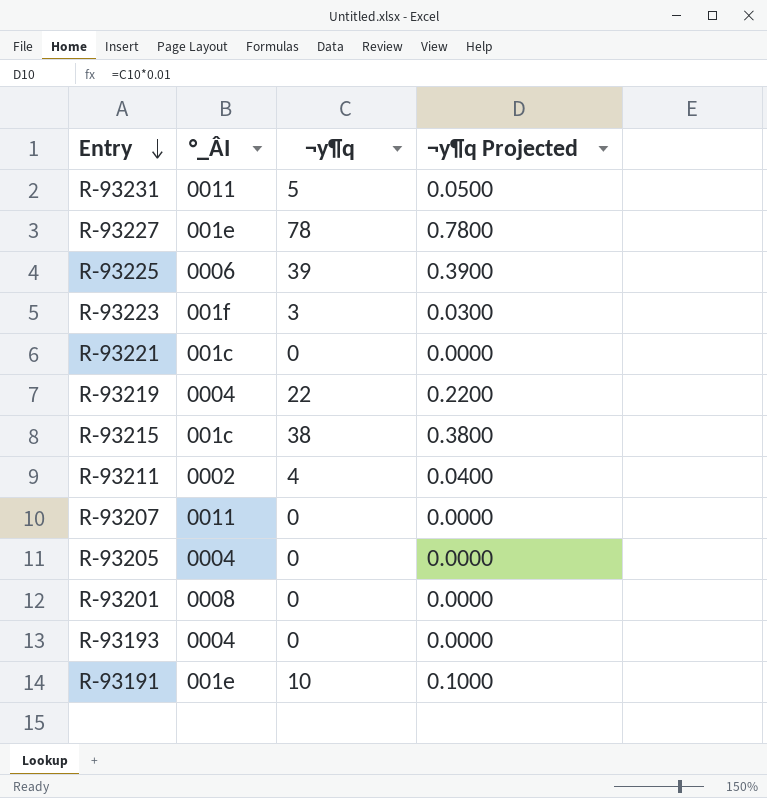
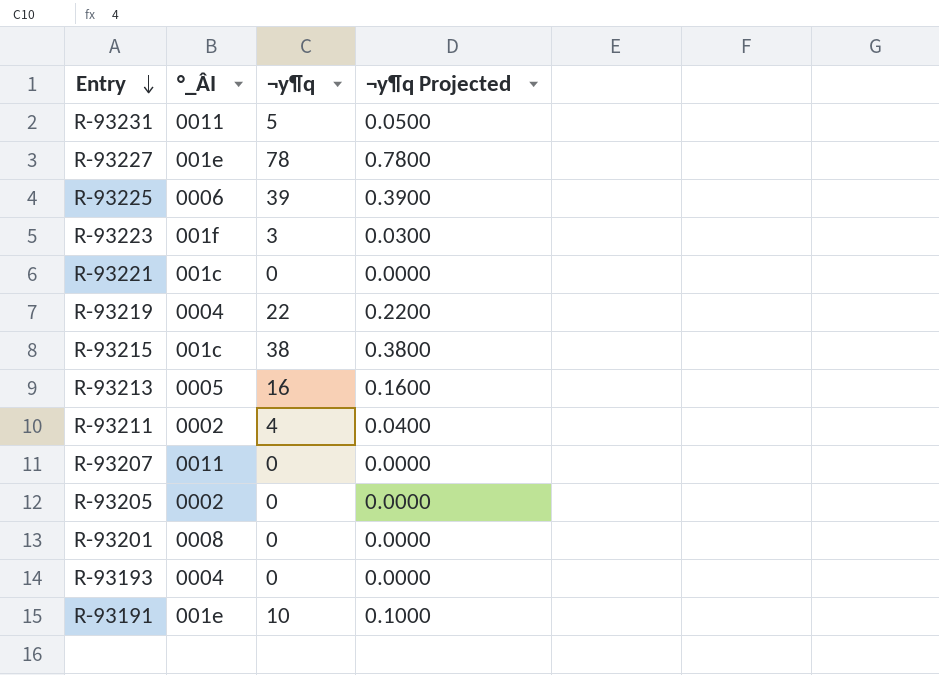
row R-93213: none -> 0005 | 16 | 0.1600
R-93205 | °_ÂI: 0004 -> 0002

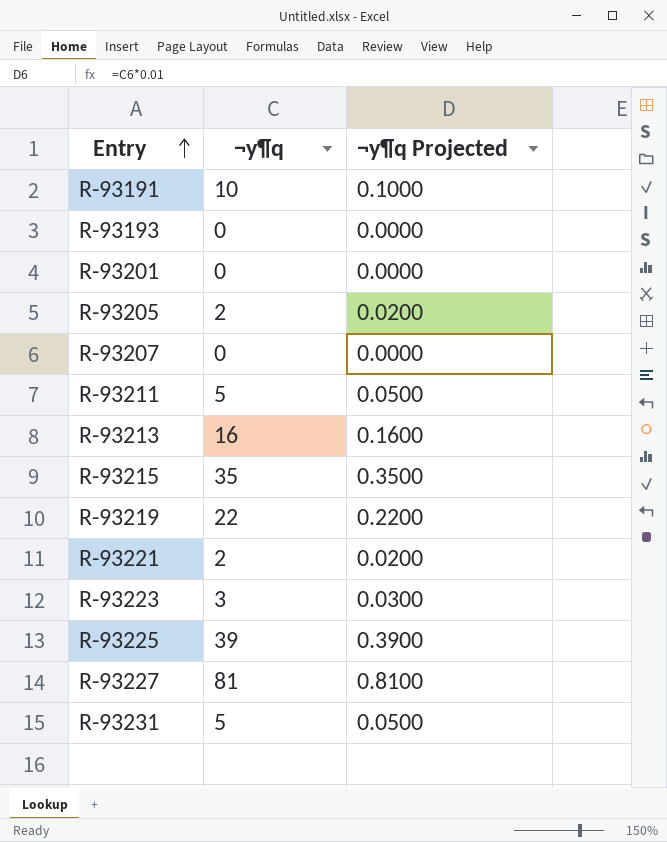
row order: Entry descending -> Entry ascending
column °_ÂI | position: 2 -> none
R-93205 | ¬y¶q: 0 -> 2
R-93205 | ¬y¶q Projected: 0.0000 -> 0.0200
R-93211 | ¬y¶q: 4 -> 5
R-93211 | ¬y¶q Projected: 0.0400 -> 0.0500
R-93215 | ¬y¶q: 38 -> 35
R-93215 | ¬y¶q Projected: 0.3800 -> 0.3500
R-93221 | ¬y¶q: 0 -> 2
R-93221 | ¬y¶q Projected: 0.0000 -> 0.0200
R-93227 | ¬y¶q: 78 -> 81
R-93227 | ¬y¶q Projected: 0.7800 -> 0.8100

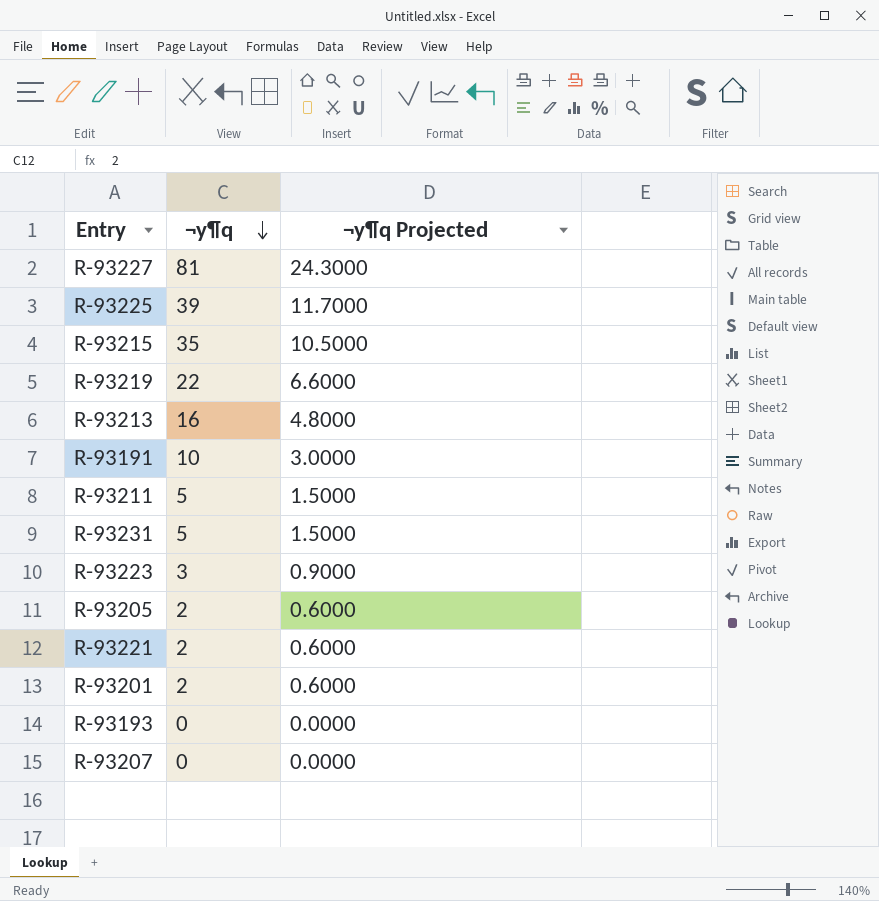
row order: Entry ascending -> ¬y¶q descending
column ¬y¶q Projected | formula: [¬y¶q] * 0.01 -> [¬y¶q] * 0.3
R-93201 | ¬y¶q: 0 -> 2

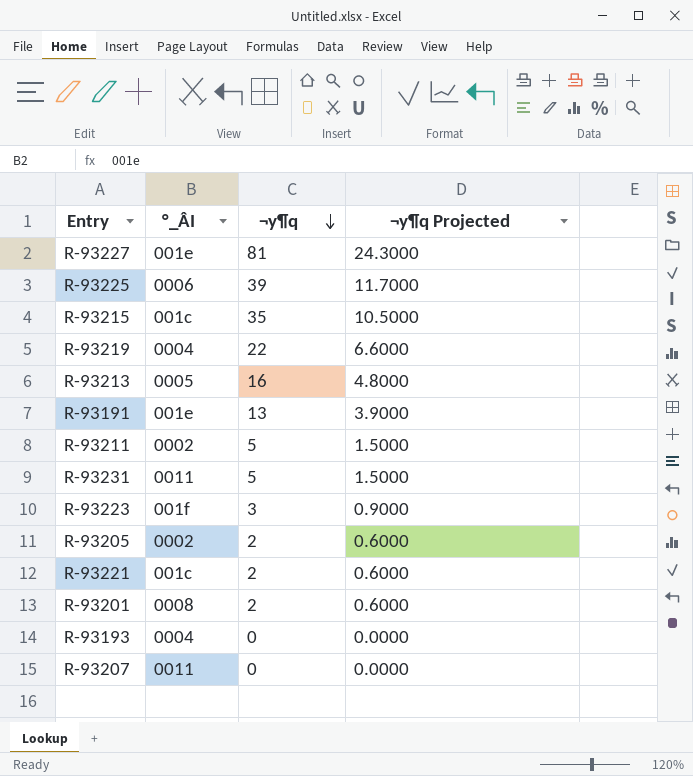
column °_ÂI | position: none -> 2
R-93191 | ¬y¶q: 10 -> 13
R-93191 | ¬y¶q Projected: 3.0000 -> 3.9000

